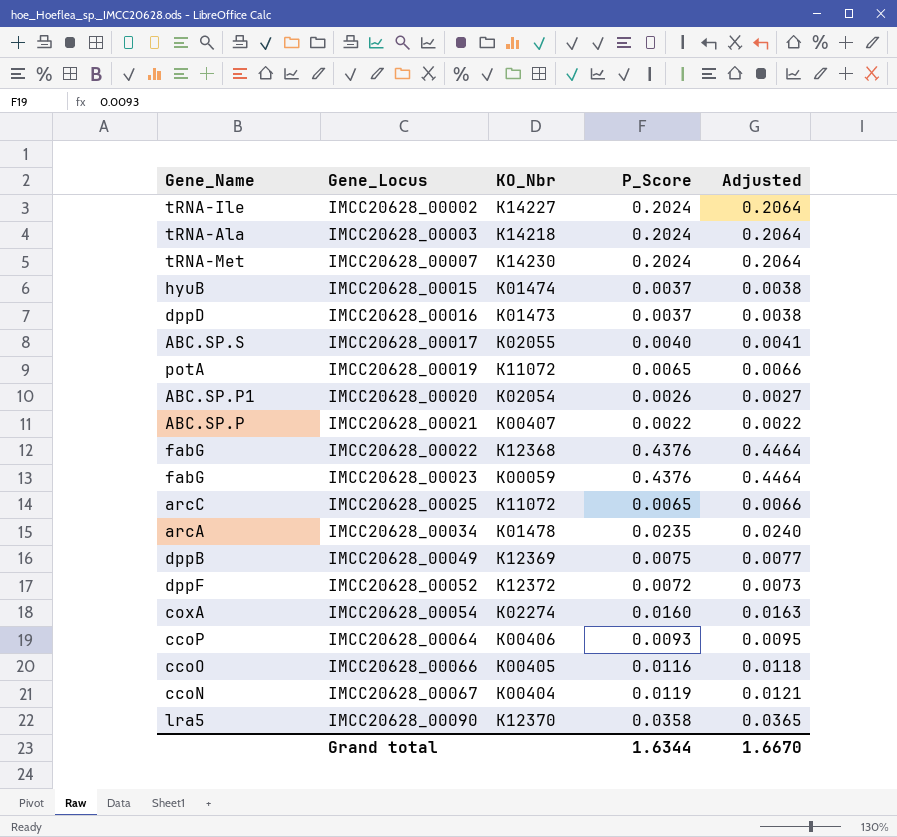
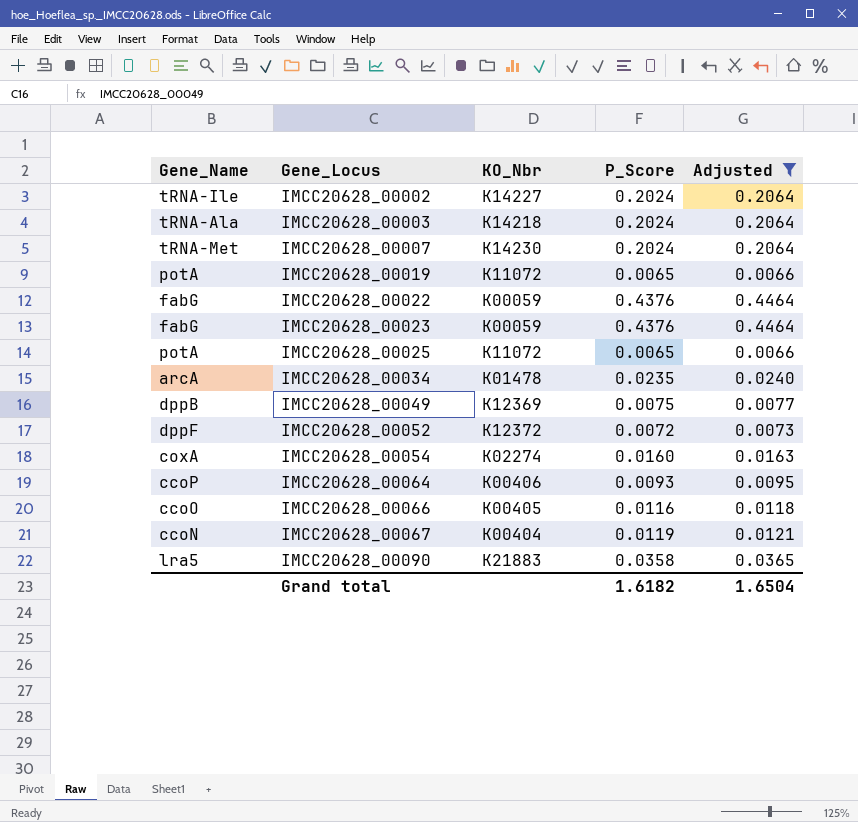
filter: none -> Adjusted >= 0.0066
IMCC20628_00022 | KO_Nbr: K12368 -> K00059
IMCC20628_00025 | Gene_Name: arcC -> potA
IMCC20628_00090 | KO_Nbr: K12370 -> K21883
Grand total | P_Score: 1.6344 -> 1.6182
Grand total | Adjusted: 1.6670 -> 1.6504

